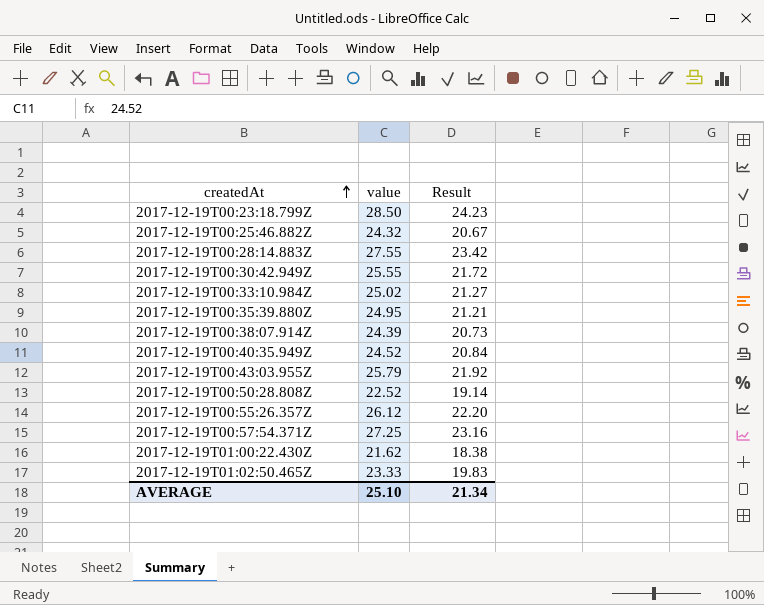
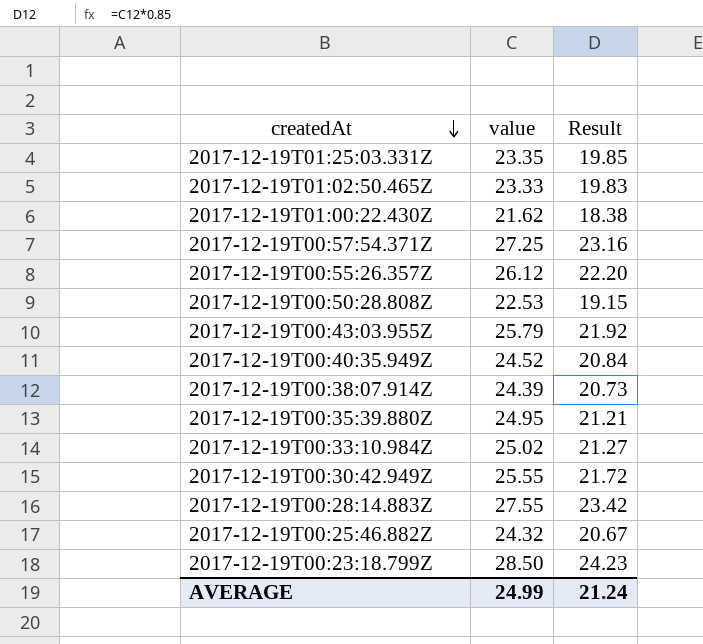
row order: createdAt ascending -> createdAt descending
row 2017-12-19T01:25:03.331Z: none -> 23.35 | 19.85
2017-12-19T00:50:28.808Z | value: 22.52 -> 22.53
2017-12-19T00:50:28.808Z | Result: 19.14 -> 19.15
AVERAGE | value: 25.10 -> 24.99
AVERAGE | Result: 21.34 -> 21.24

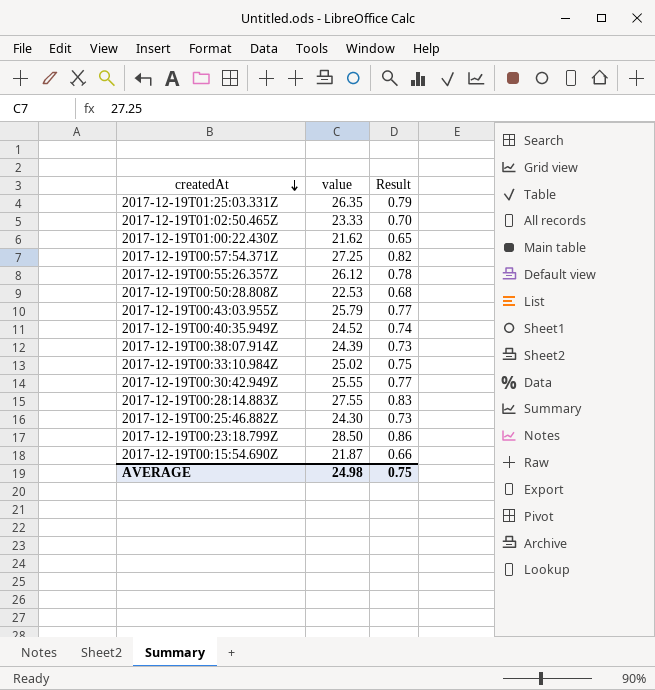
column Result | formula: [value] * 0.85 -> [value] * 0.03
row 2017-12-19T00:35:39.880Z: 24.95 | 21.21 -> none
2017-12-19T01:25:03.331Z | value: 23.35 -> 26.35
2017-12-19T00:25:46.882Z | value: 24.32 -> 24.30
row 2017-12-19T00:15:54.690Z: none -> 21.87 | 0.66
AVERAGE | value: 24.99 -> 24.98
AVERAGE | Result: 21.24 -> 0.75

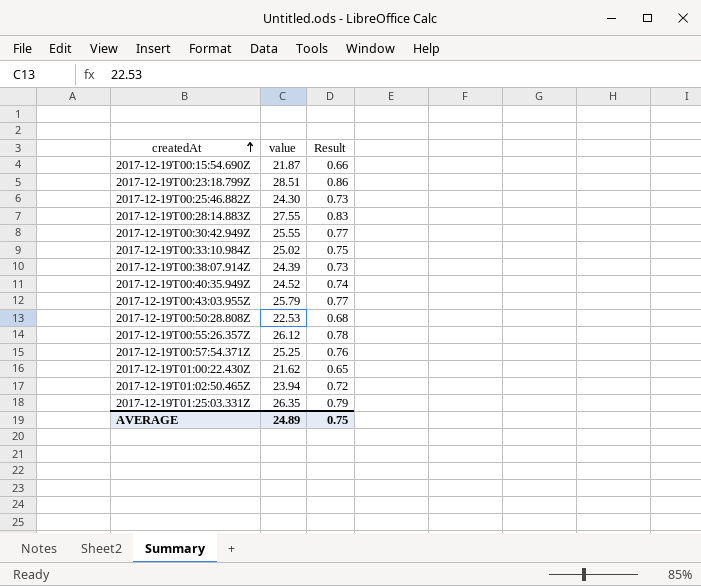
row order: createdAt descending -> createdAt ascending
2017-12-19T00:23:18.799Z | value: 28.50 -> 28.51
2017-12-19T00:57:54.371Z | value: 27.25 -> 25.25
2017-12-19T00:57:54.371Z | Result: 0.82 -> 0.76
2017-12-19T01:02:50.465Z | value: 23.33 -> 23.94
2017-12-19T01:02:50.465Z | Result: 0.70 -> 0.72
AVERAGE | value: 24.98 -> 24.89

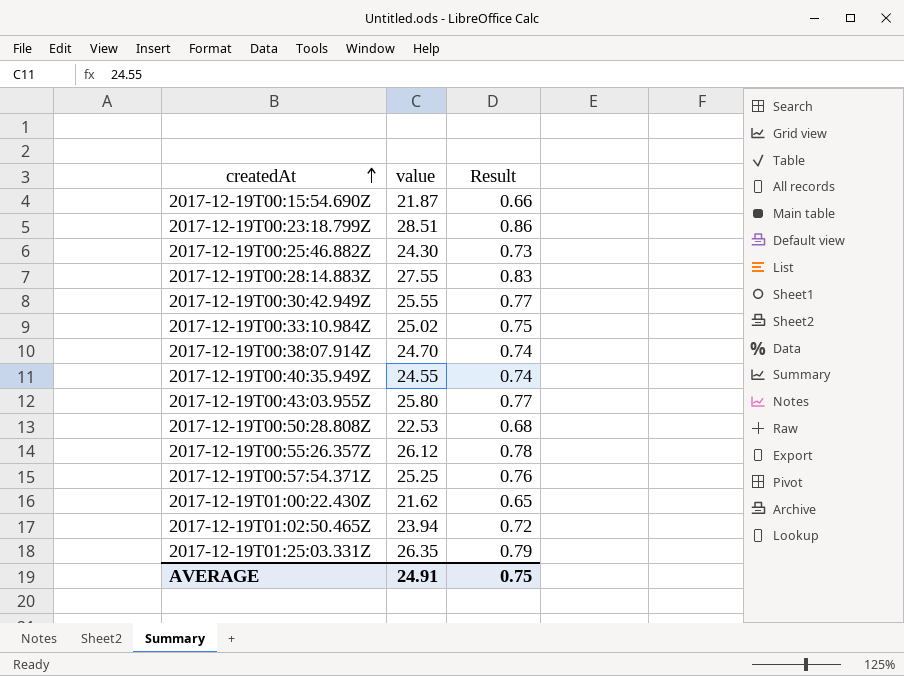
2017-12-19T00:38:07.914Z | value: 24.39 -> 24.70
2017-12-19T00:38:07.914Z | Result: 0.73 -> 0.74
2017-12-19T00:40:35.949Z | value: 24.52 -> 24.55
2017-12-19T00:43:03.955Z | value: 25.79 -> 25.80
AVERAGE | value: 24.89 -> 24.91

